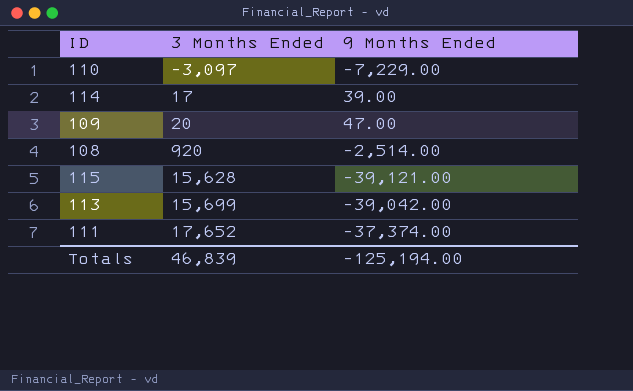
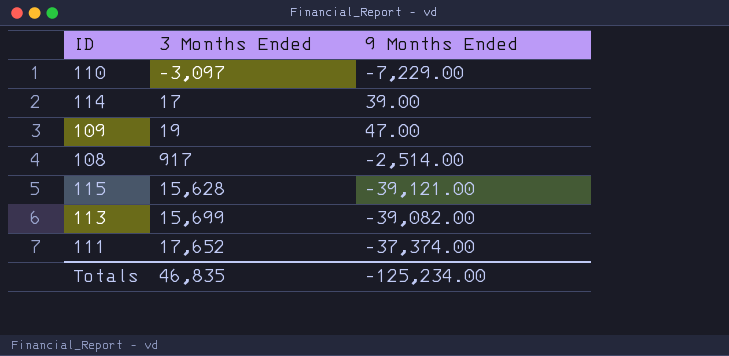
109 | 3 Months Ended: 20 -> 19
108 | 3 Months Ended: 920 -> 917
113 | 9 Months Ended: -39,042.00 -> -39,082.00
Totals | 3 Months Ended: 46,839 -> 46,835
Totals | 9 Months Ended: -125,194.00 -> -125,234.00

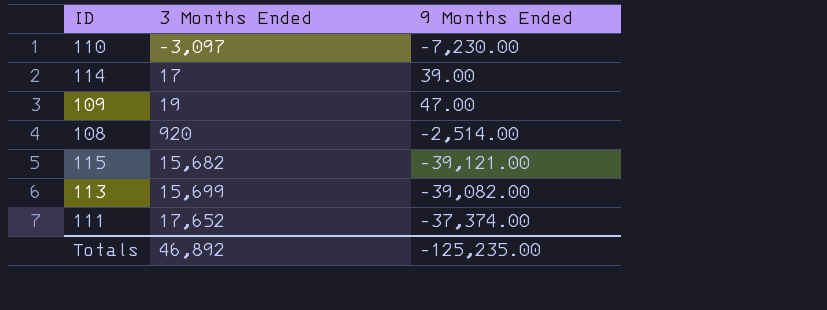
110 | 9 Months Ended: -7,229.00 -> -7,230.00
108 | 3 Months Ended: 917 -> 920
115 | 3 Months Ended: 15,628 -> 15,682
Totals | 3 Months Ended: 46,835 -> 46,892
Totals | 9 Months Ended: -125,234.00 -> -125,235.00

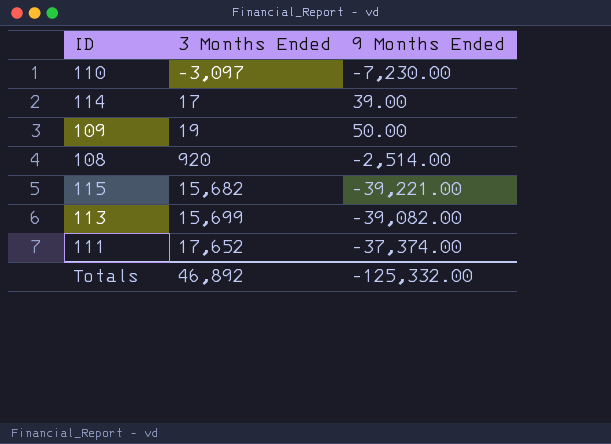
109 | 9 Months Ended: 47.00 -> 50.00
115 | 9 Months Ended: -39,121.00 -> -39,221.00
Totals | 9 Months Ended: -125,235.00 -> -125,332.00

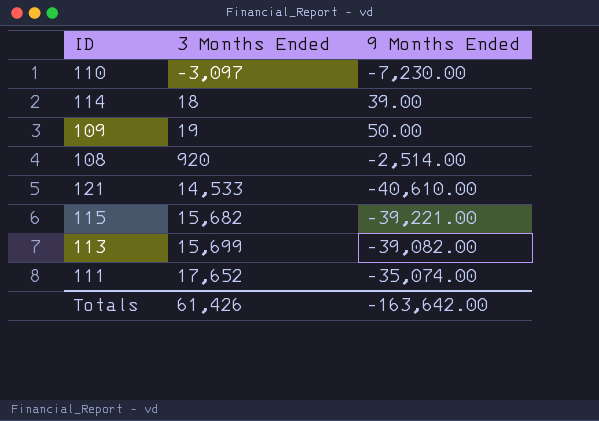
114 | 3 Months Ended: 17 -> 18
row 121: none -> 14,533 | -40,610.00
111 | 9 Months Ended: -37,374.00 -> -35,074.00
Totals | 3 Months Ended: 46,892 -> 61,426
Totals | 9 Months Ended: -125,332.00 -> -163,642.00

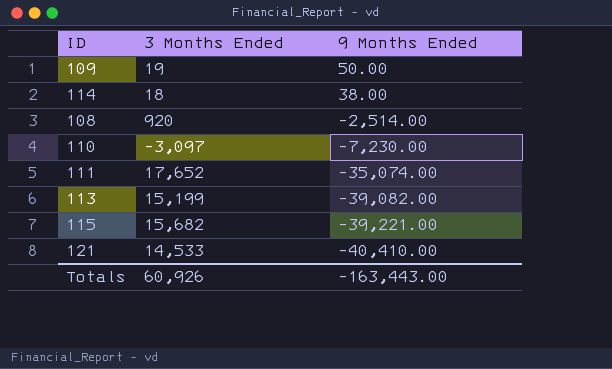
row order: 3 Months Ended ascending -> 9 Months Ended descending
114 | 9 Months Ended: 39.00 -> 38.00
113 | 3 Months Ended: 15,699 -> 15,199
121 | 9 Months Ended: -40,610.00 -> -40,410.00
Totals | 3 Months Ended: 61,426 -> 60,926
Totals | 9 Months Ended: -163,642.00 -> -163,443.00

